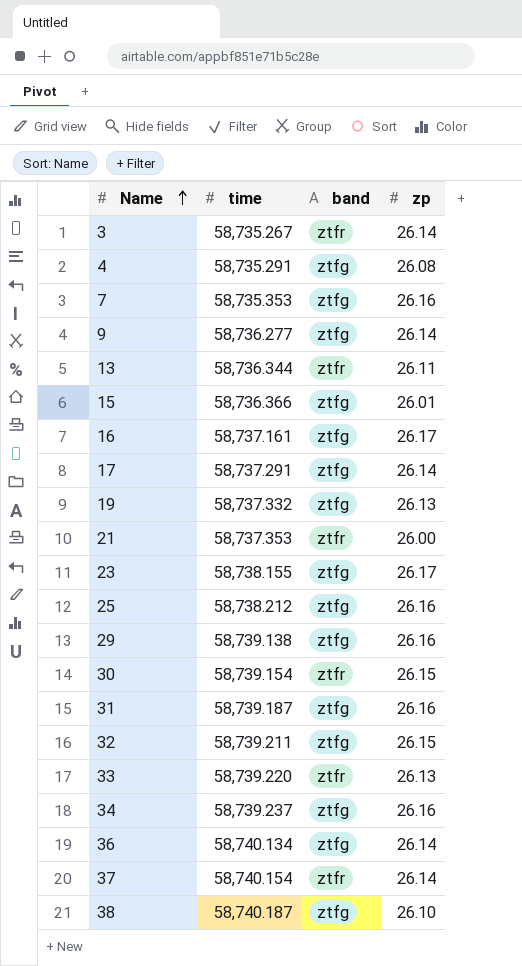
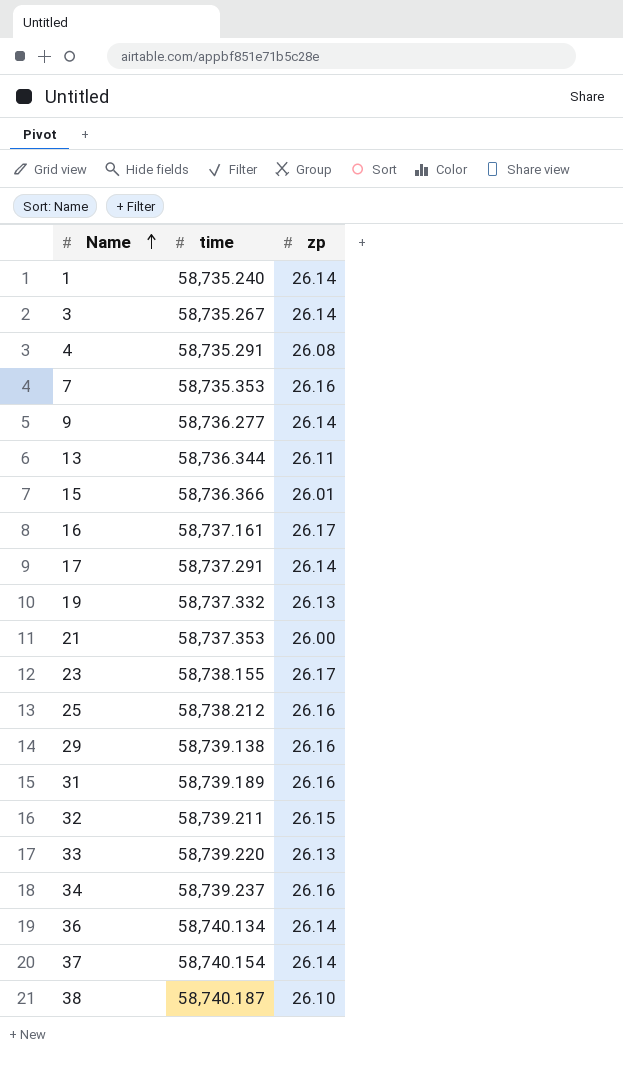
column band | position: 3 -> none
row 30: 58,739.154 | ztfr | 26.15 -> none
row 1: none -> 58,735.240 | 26.14
31 | time: 58,739.187 -> 58,739.189

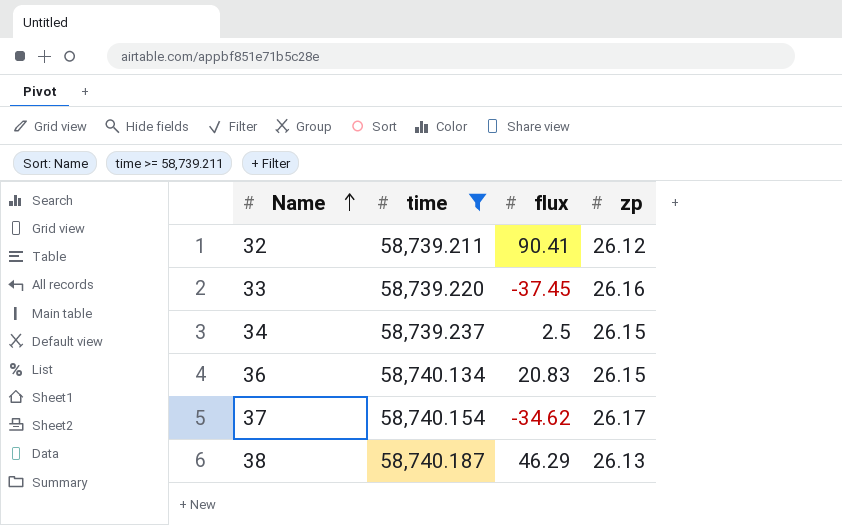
filter: none -> time >= 58,739.211
column flux | position: none -> 3
32 | zp: 26.15 -> 26.12
33 | zp: 26.13 -> 26.16
34 | zp: 26.16 -> 26.15
36 | zp: 26.14 -> 26.15
37 | zp: 26.14 -> 26.17
38 | zp: 26.10 -> 26.13

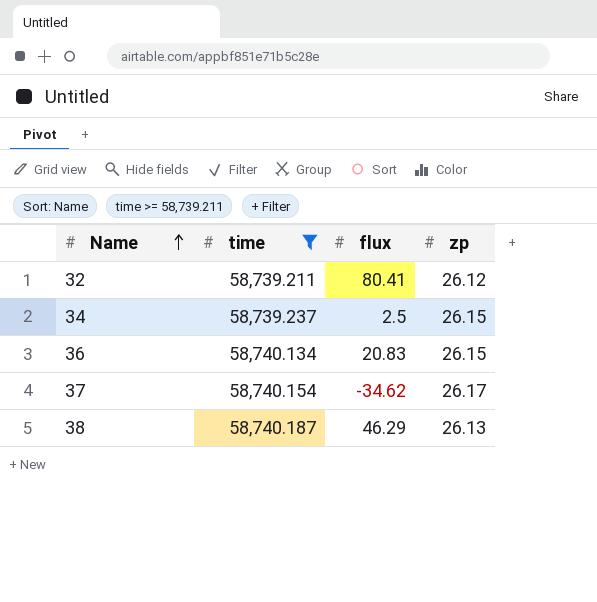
row 33: 58,739.220 | -37.45 | 26.16 -> none
32 | flux: 90.41 -> 80.41

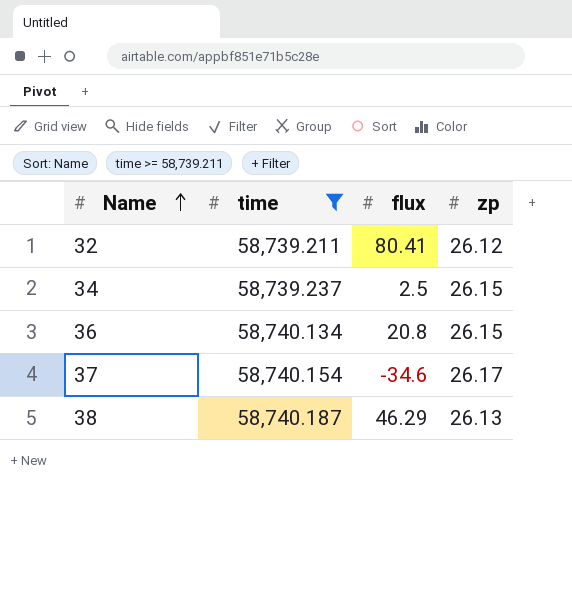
36 | flux: 20.83 -> 20.8
37 | flux: -34.62 -> -34.6

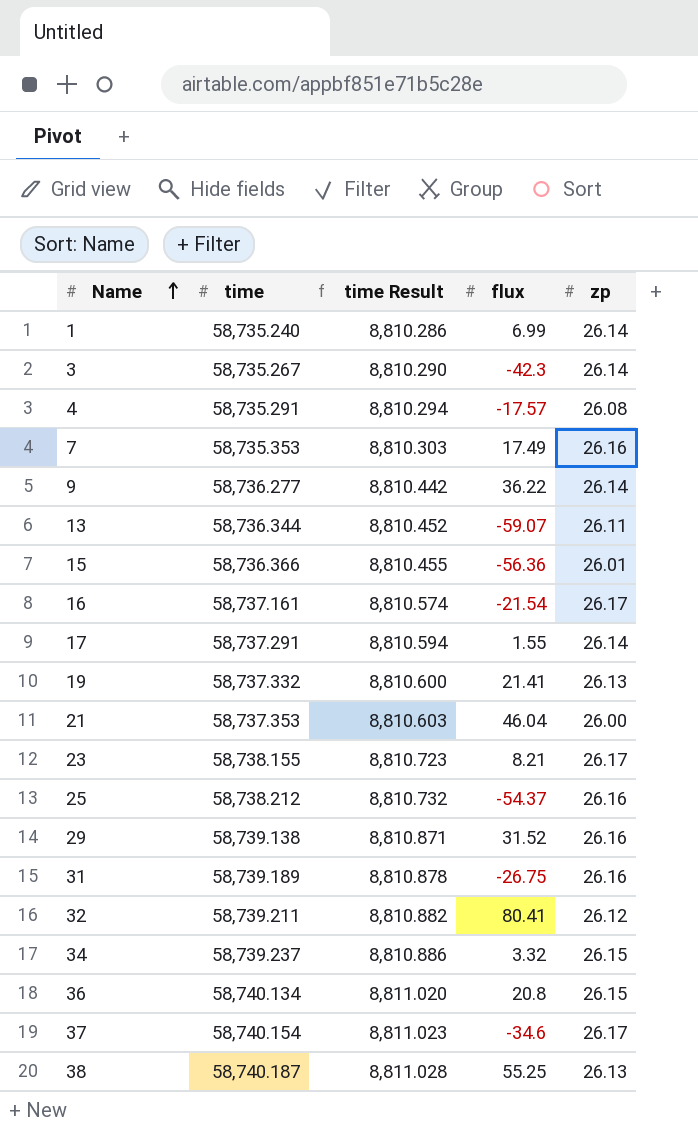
filter: time >= 58,739.211 -> none
column time Result | formula: none -> [time] * 0.15
34 | flux: 2.5 -> 3.32
38 | flux: 46.29 -> 55.25

